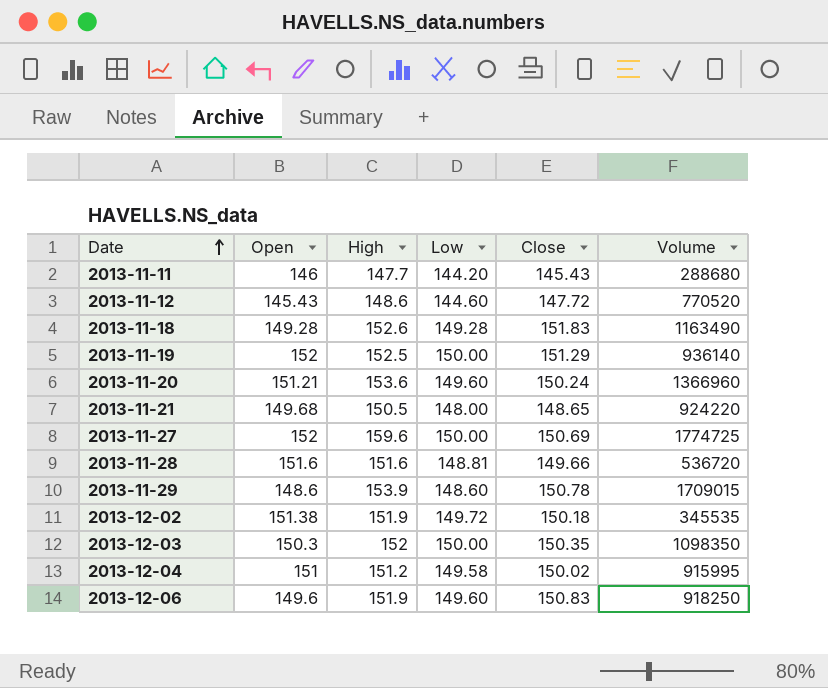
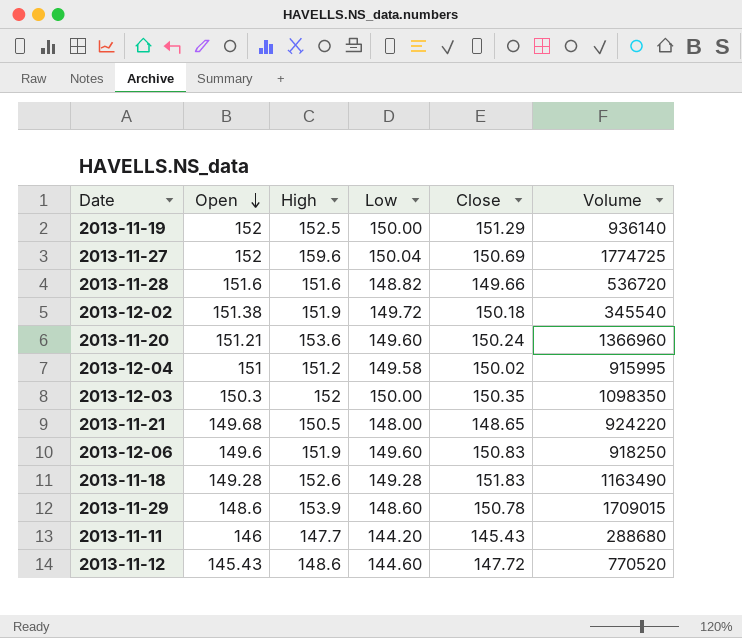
row order: Date ascending -> Open descending
2013-11-27 | Low: 150.00 -> 150.04
2013-11-28 | Low: 148.81 -> 148.82
2013-12-02 | Volume: 345535 -> 345540

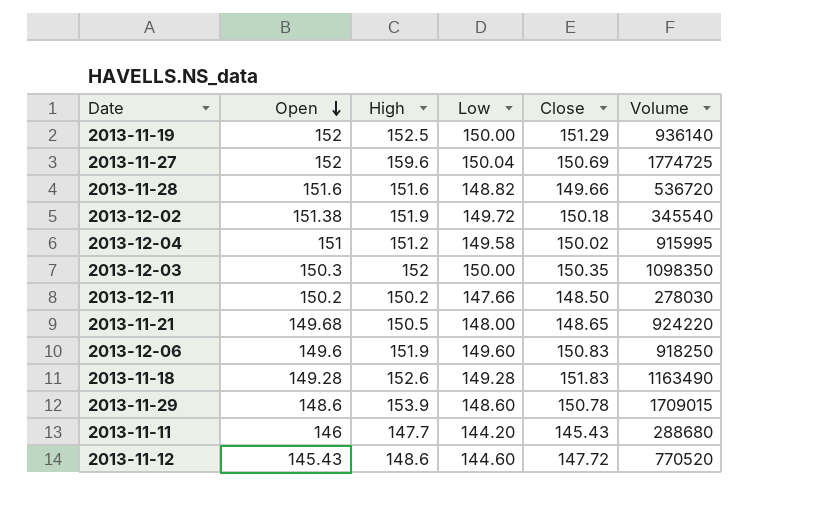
row 2013-11-20: 151.21 | 153.6 | 149.60 | 150.24 | 1366960 -> none
row 2013-12-11: none -> 150.2 | 150.2 | 147.66 | 148.50 | 278030

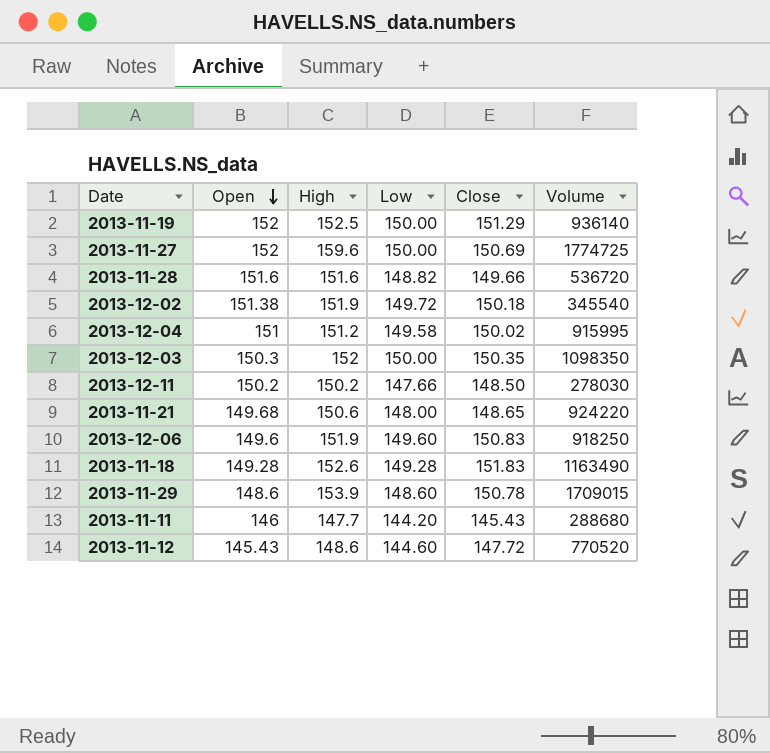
2013-11-27 | Low: 150.04 -> 150.00
2013-11-21 | High: 150.5 -> 150.6

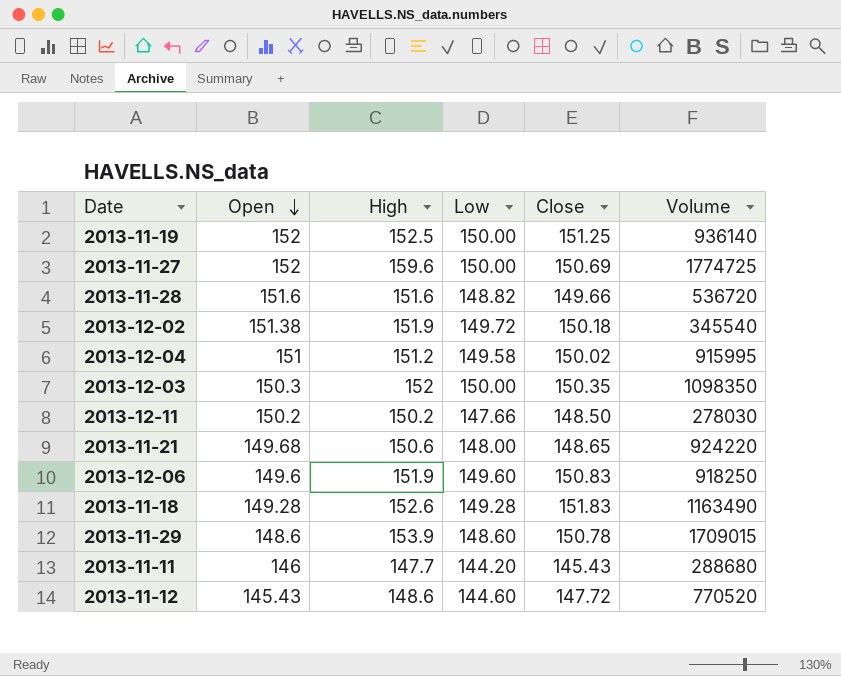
2013-11-19 | Close: 151.29 -> 151.25

